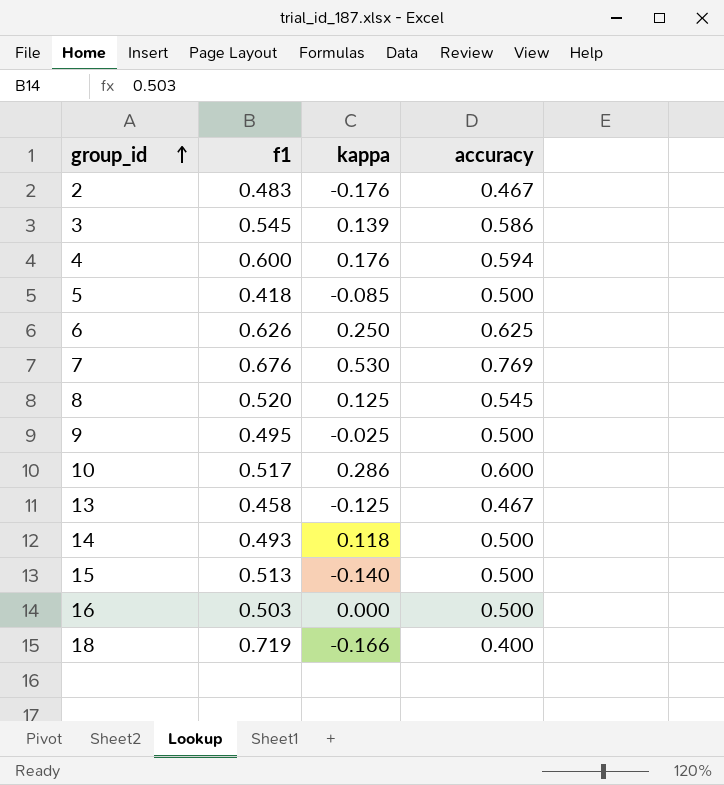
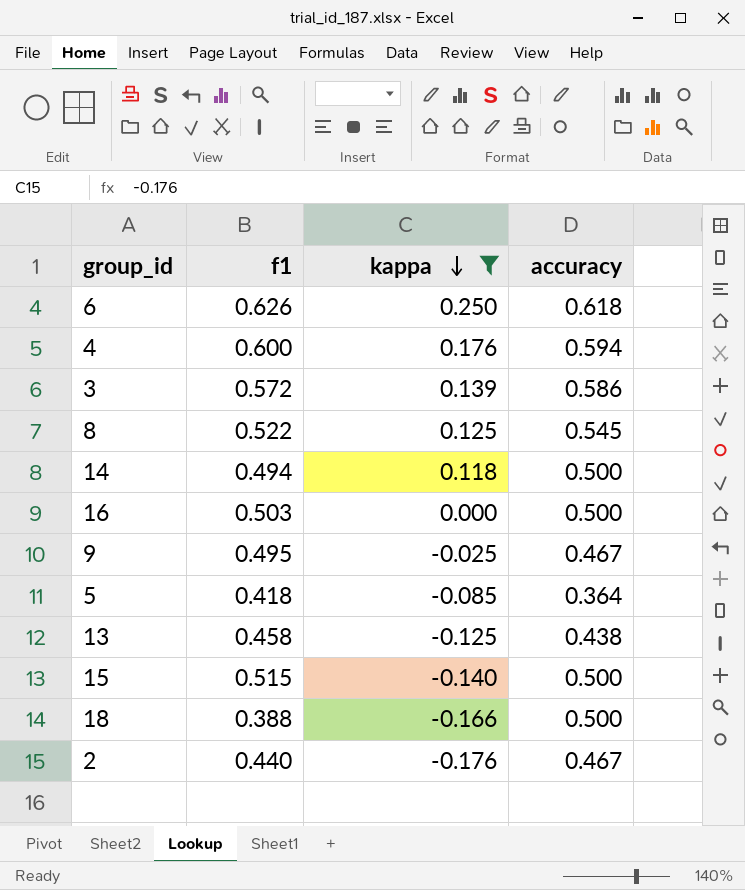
filter: none -> kappa <= 0.250
row order: group_id ascending -> kappa descending
6 | accuracy: 0.625 -> 0.618
3 | f1: 0.545 -> 0.572
8 | f1: 0.520 -> 0.522
14 | f1: 0.493 -> 0.494
9 | accuracy: 0.500 -> 0.467
5 | accuracy: 0.500 -> 0.364
13 | accuracy: 0.467 -> 0.438
15 | f1: 0.513 -> 0.515
18 | f1: 0.719 -> 0.388
18 | accuracy: 0.400 -> 0.500
2 | f1: 0.483 -> 0.440

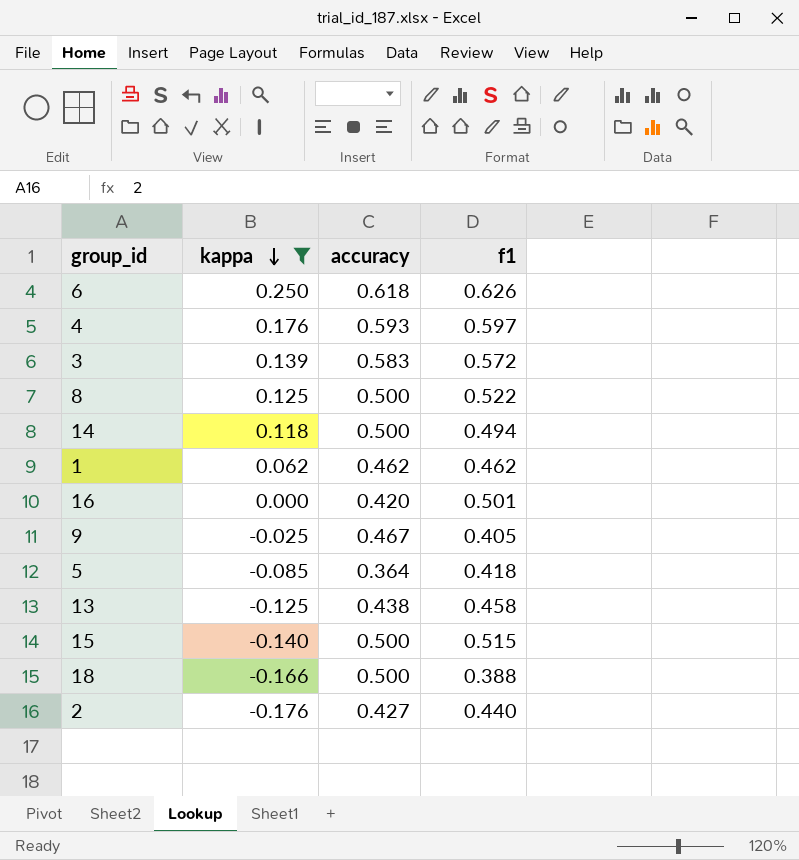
column f1 | position: 2 -> 4
4 | accuracy: 0.594 -> 0.593
4 | f1: 0.600 -> 0.597
3 | accuracy: 0.586 -> 0.583
8 | accuracy: 0.545 -> 0.500
row 1: none -> 0.062 | 0.462 | 0.462
16 | accuracy: 0.500 -> 0.420
16 | f1: 0.503 -> 0.501
9 | f1: 0.495 -> 0.405
2 | accuracy: 0.467 -> 0.427

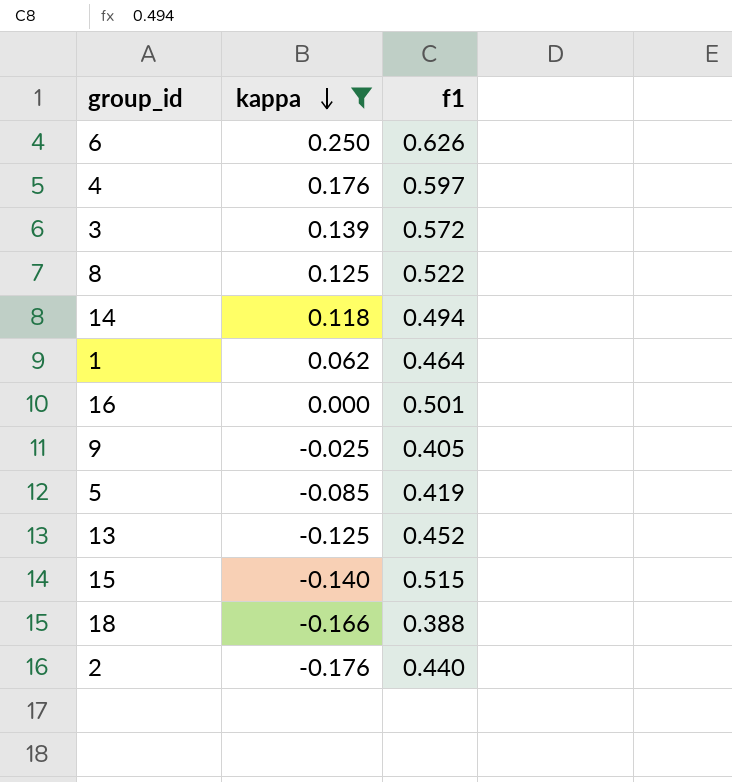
column accuracy | position: 3 -> none
1 | f1: 0.462 -> 0.464
5 | f1: 0.418 -> 0.419
13 | f1: 0.458 -> 0.452

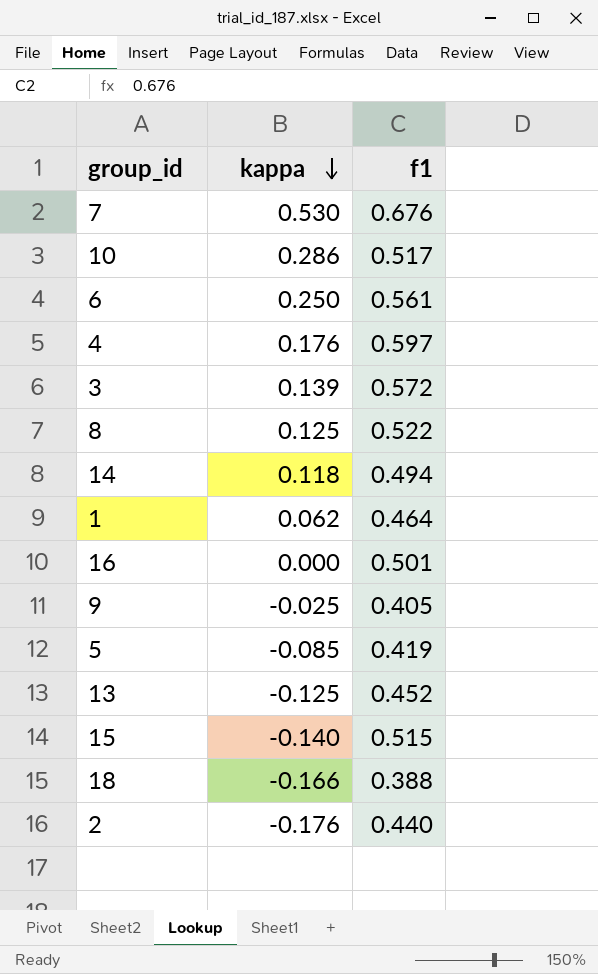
filter: kappa <= 0.250 -> none
6 | f1: 0.626 -> 0.561

